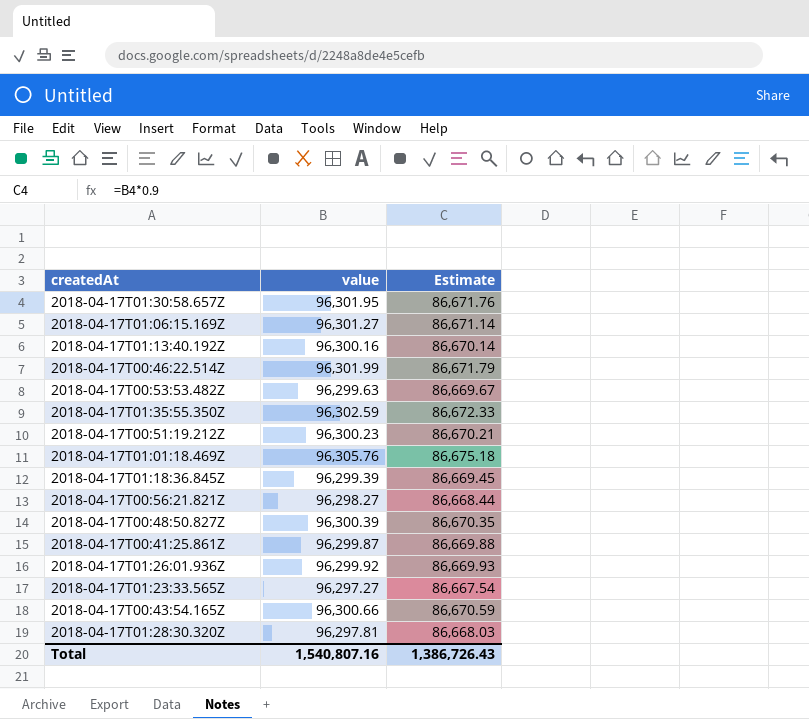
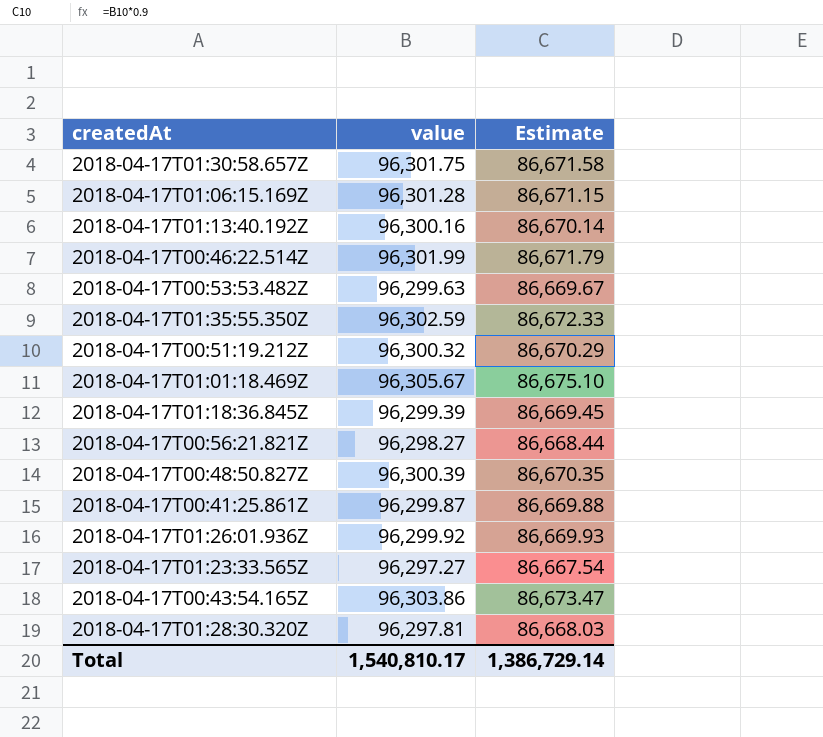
2018-04-17T01:30:58.657Z | value: 96,301.95 -> 96,301.75
2018-04-17T01:30:58.657Z | Estimate: 86,671.76 -> 86,671.58
2018-04-17T01:06:15.169Z | value: 96,301.27 -> 96,301.28
2018-04-17T01:06:15.169Z | Estimate: 86,671.14 -> 86,671.15
2018-04-17T00:51:19.212Z | value: 96,300.23 -> 96,300.32
2018-04-17T00:51:19.212Z | Estimate: 86,670.21 -> 86,670.29
2018-04-17T01:01:18.469Z | value: 96,305.76 -> 96,305.67
2018-04-17T01:01:18.469Z | Estimate: 86,675.18 -> 86,675.10
2018-04-17T00:43:54.165Z | value: 96,300.66 -> 96,303.86
2018-04-17T00:43:54.165Z | Estimate: 86,670.59 -> 86,673.47
Total | value: 1,540,807.16 -> 1,540,810.17
Total | Estimate: 1,386,726.43 -> 1,386,729.14

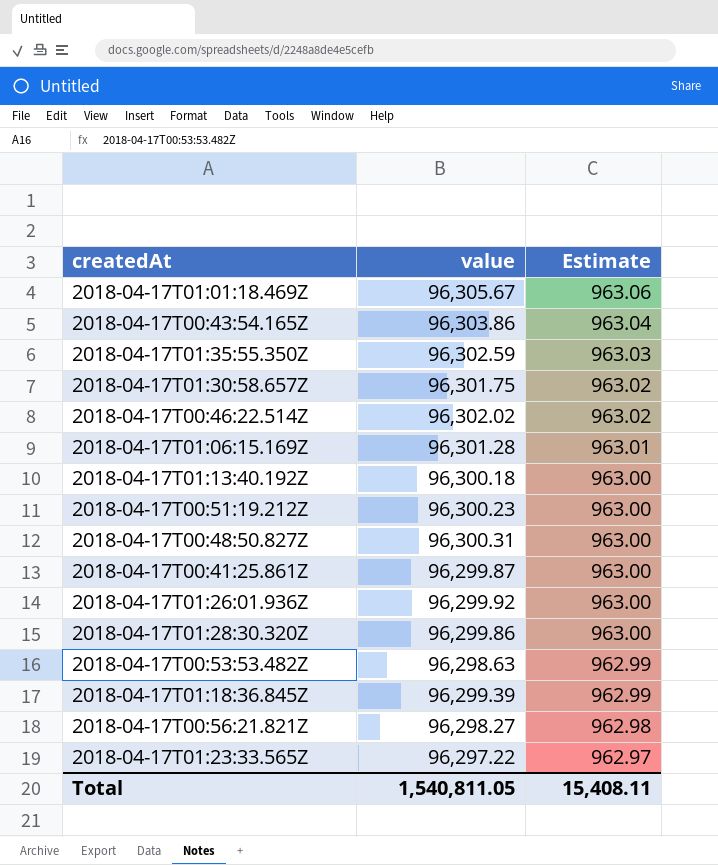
row order: none -> Estimate descending
column Estimate | formula: [value] * 0.9 -> [value] * 0.01
2018-04-17T00:46:22.514Z | value: 96,301.99 -> 96,302.02
2018-04-17T01:13:40.192Z | value: 96,300.16 -> 96,300.18
2018-04-17T00:51:19.212Z | value: 96,300.32 -> 96,300.23
2018-04-17T00:48:50.827Z | value: 96,300.39 -> 96,300.31
2018-04-17T01:28:30.320Z | value: 96,297.81 -> 96,299.86
2018-04-17T00:53:53.482Z | value: 96,299.63 -> 96,298.63
2018-04-17T01:23:33.565Z | value: 96,297.27 -> 96,297.22
Total | value: 1,540,810.17 -> 1,540,811.05
Total | Estimate: 1,386,729.14 -> 15,408.11

